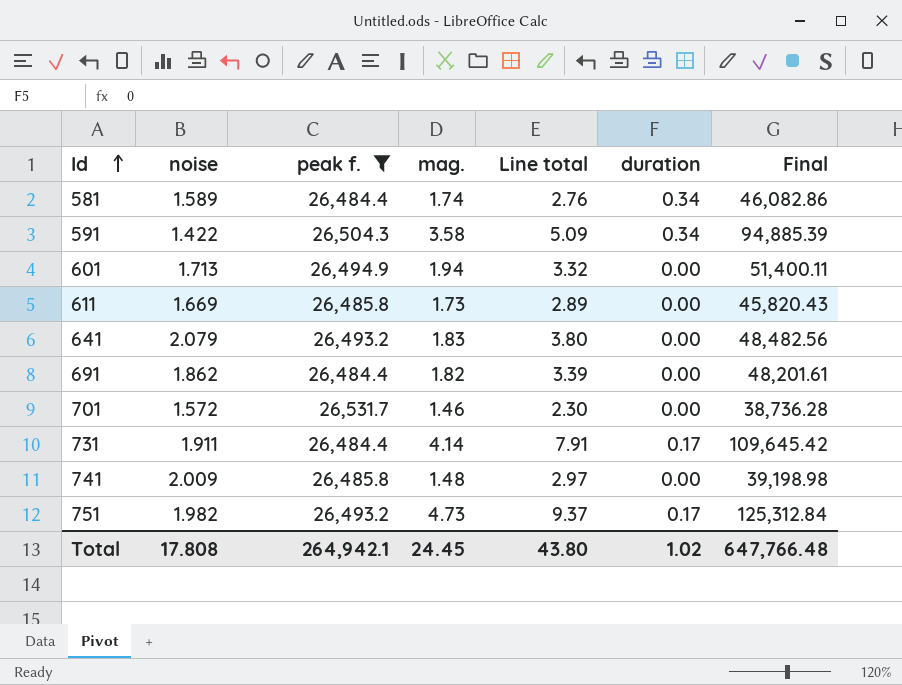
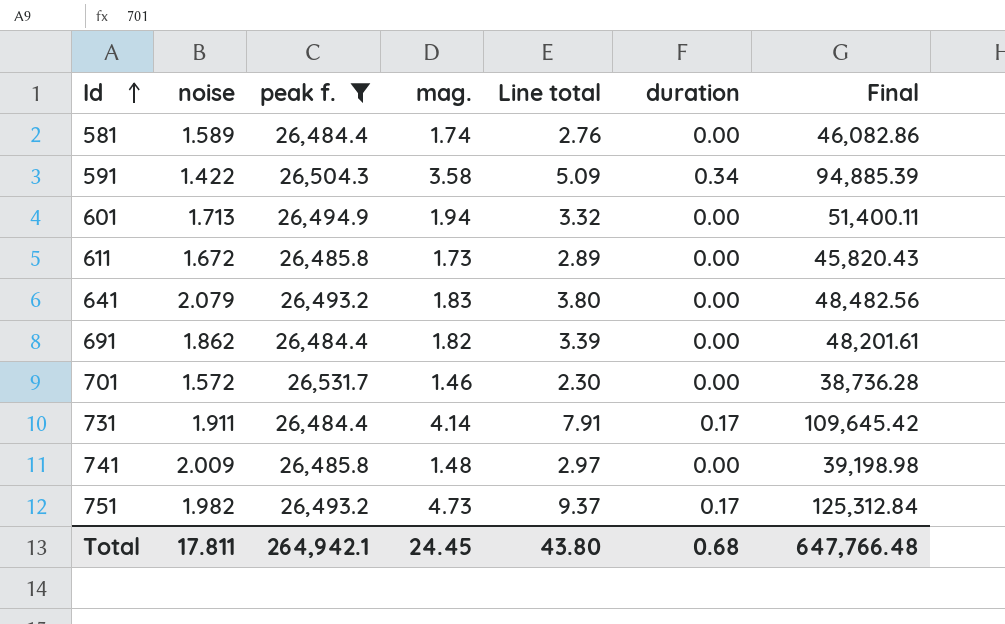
581 | duration: 0.34 -> 0.00
611 | noise: 1.669 -> 1.672
Total | noise: 17.808 -> 17.811
Total | duration: 1.02 -> 0.68

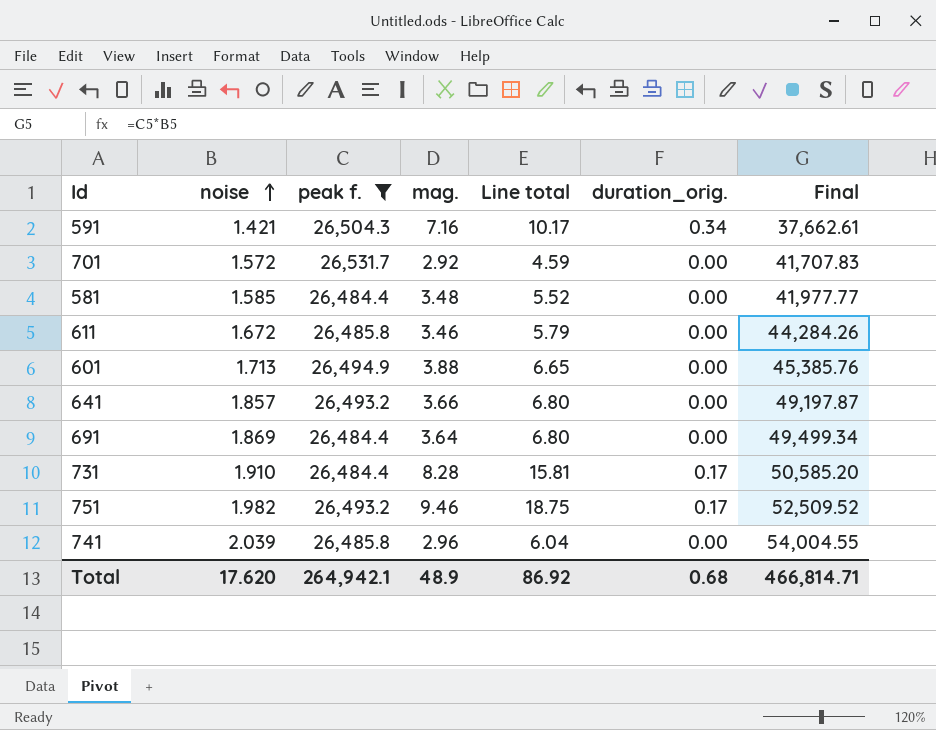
row order: Id ascending -> noise ascending
column name: duration -> duration_orig.
column Final | formula: [peak f.] * [mag.] -> [noise] * [peak f.]
591 | noise: 1.422 -> 1.421
591 | mag.: 3.58 -> 7.16
591 | Line total: 5.09 -> 10.17
701 | mag.: 1.46 -> 2.92
701 | Line total: 2.30 -> 4.59
581 | noise: 1.589 -> 1.585
581 | mag.: 1.74 -> 3.48
581 | Line total: 2.76 -> 5.52
611 | mag.: 1.73 -> 3.46
611 | Line total: 2.89 -> 5.79
601 | mag.: 1.94 -> 3.88
601 | Line total: 3.32 -> 6.65
641 | noise: 2.079 -> 1.857
641 | mag.: 1.83 -> 3.66
641 | Line total: 3.80 -> 6.80
691 | noise: 1.862 -> 1.869
691 | mag.: 1.82 -> 3.64
691 | Line total: 3.39 -> 6.80
731 | noise: 1.911 -> 1.910
731 | mag.: 4.14 -> 8.28
731 | Line total: 7.91 -> 15.81
751 | mag.: 4.73 -> 9.46
751 | Line total: 9.37 -> 18.75
741 | noise: 2.009 -> 2.039
741 | mag.: 1.48 -> 2.96
741 | Line total: 2.97 -> 6.04
Total | noise: 17.811 -> 17.620
Total | mag.: 24.45 -> 48.9
Total | Line total: 43.80 -> 86.92
Total | Final: 647,766.48 -> 466,814.71

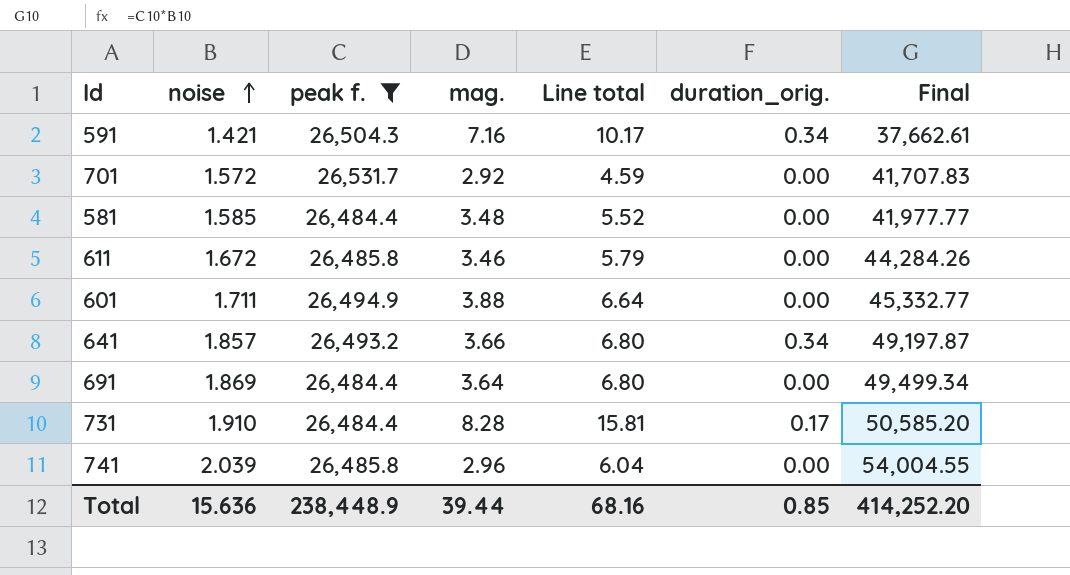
row 751: 1.982 | 26,493.2 | 9.46 | 18.75 | 0.17 | 52,509.52 -> none
601 | noise: 1.713 -> 1.711
601 | Line total: 6.65 -> 6.64
601 | Final: 45,385.76 -> 45,332.77
641 | duration_orig.: 0.00 -> 0.34
Total | noise: 17.620 -> 15.636
Total | peak f.: 264,942.1 -> 238,448.9
Total | mag.: 48.9 -> 39.44
Total | Line total: 86.92 -> 68.16
Total | duration_orig.: 0.68 -> 0.85
Total | Final: 466,814.71 -> 414,252.20

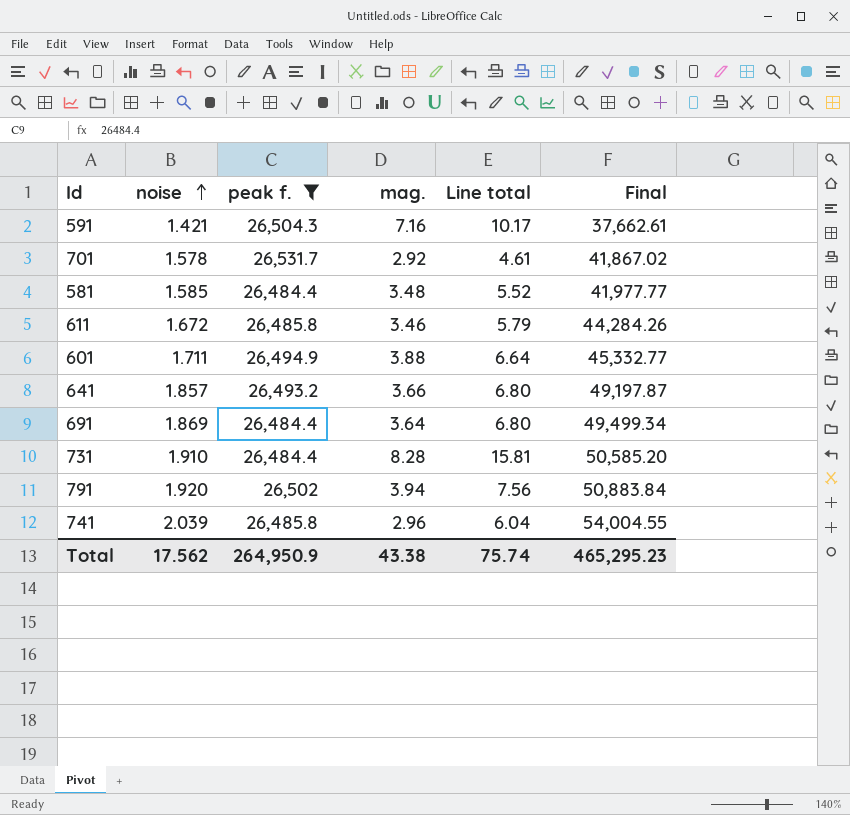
column duration_orig. | position: 6 -> none
701 | noise: 1.572 -> 1.578
701 | Line total: 4.59 -> 4.61
701 | Final: 41,707.83 -> 41,867.02
row 791: none -> 1.920 | 26,502 | 3.94 | 7.56 | 50,883.84
Total | noise: 15.636 -> 17.562
Total | peak f.: 238,448.9 -> 264,950.9
Total | mag.: 39.44 -> 43.38
Total | Line total: 68.16 -> 75.74
Total | Final: 414,252.20 -> 465,295.23

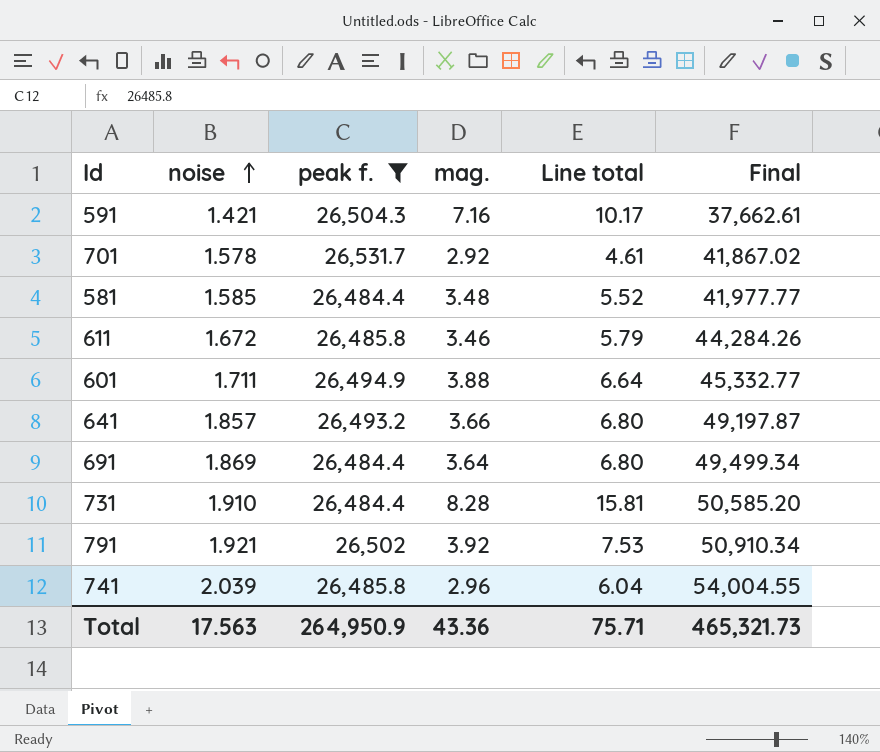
791 | noise: 1.920 -> 1.921
791 | mag.: 3.94 -> 3.92
791 | Line total: 7.56 -> 7.53
791 | Final: 50,883.84 -> 50,910.34
Total | noise: 17.562 -> 17.563
Total | mag.: 43.38 -> 43.36
Total | Line total: 75.74 -> 75.71
Total | Final: 465,295.23 -> 465,321.73

